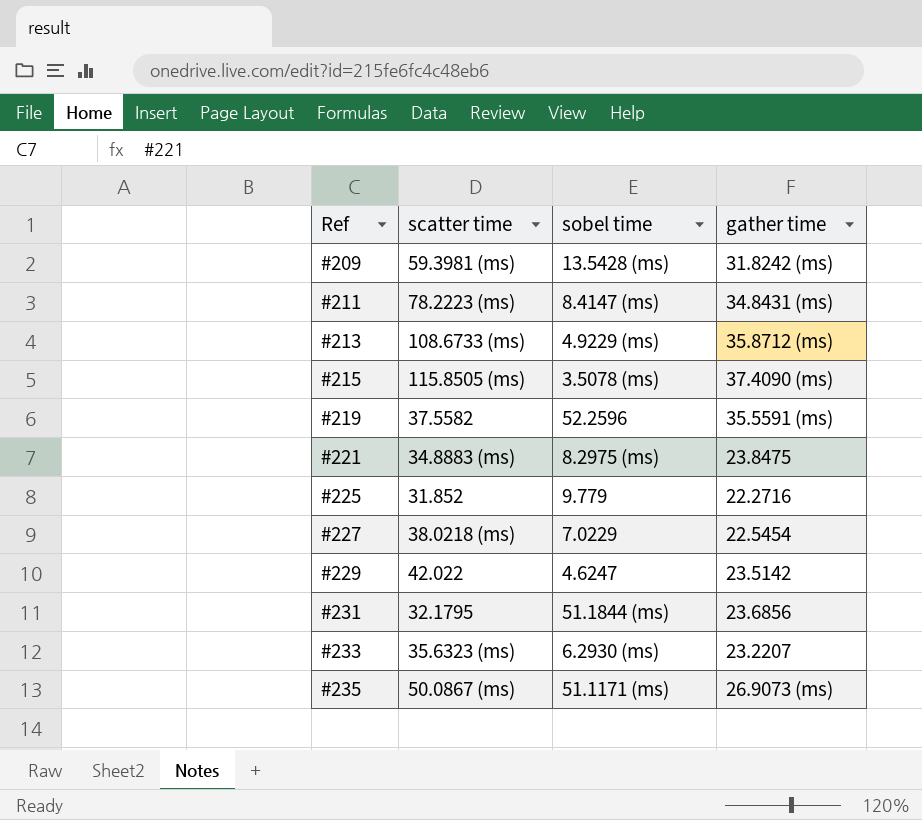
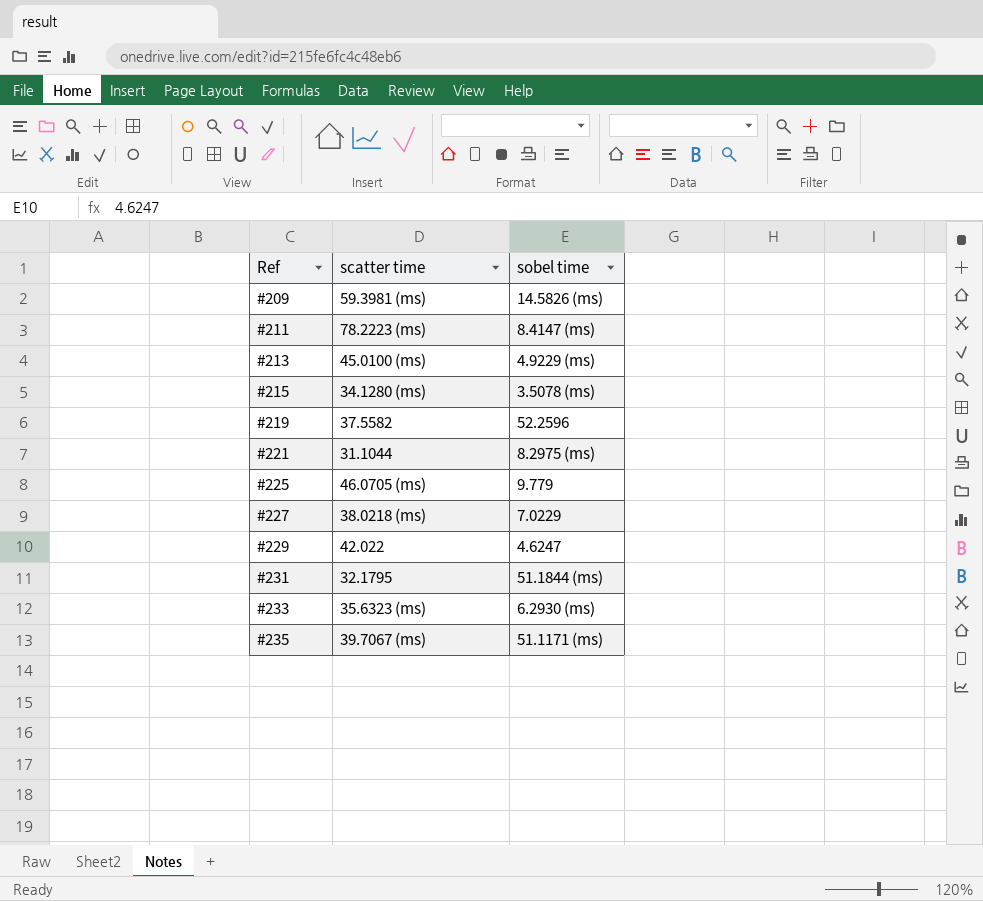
column gather time | position: 4 -> none
#209 | sobel time: 13.5428 (ms) -> 14.5826 (ms)
#213 | scatter time: 108.6733 (ms) -> 45.0100 (ms)
#215 | scatter time: 115.8505 (ms) -> 34.1280 (ms)
#221 | scatter time: 34.8883 (ms) -> 31.1044
#225 | scatter time: 31.852 -> 46.0705 (ms)
#235 | scatter time: 50.0867 (ms) -> 39.7067 (ms)

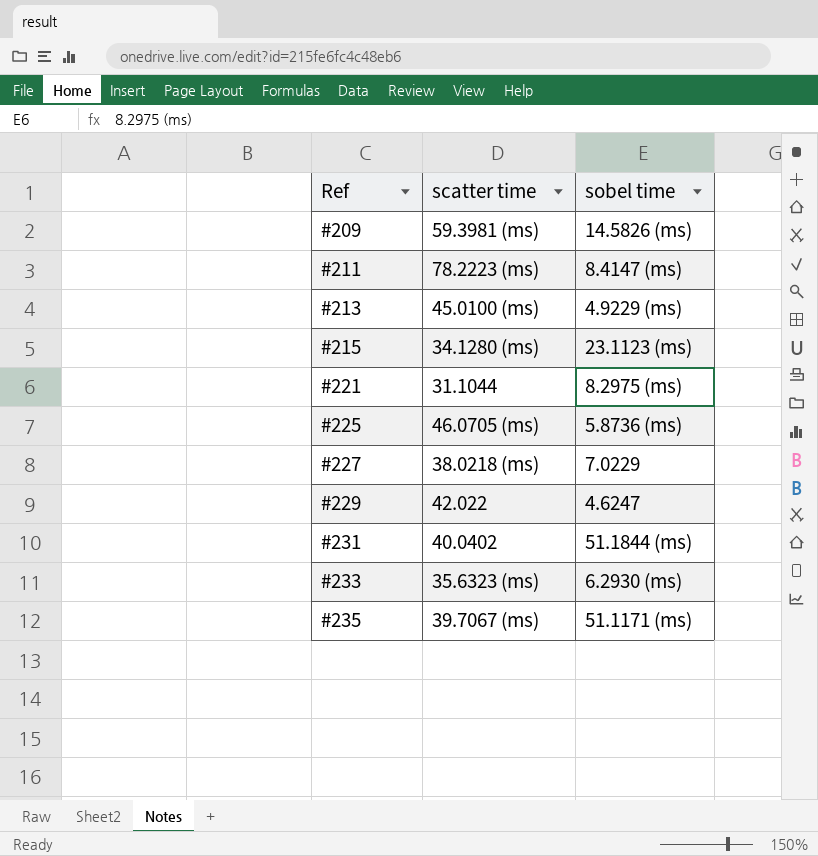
row #219: 37.5582 | 52.2596 -> none
#215 | sobel time: 3.5078 (ms) -> 23.1123 (ms)
#225 | sobel time: 9.779 -> 5.8736 (ms)
#231 | scatter time: 32.1795 -> 40.0402

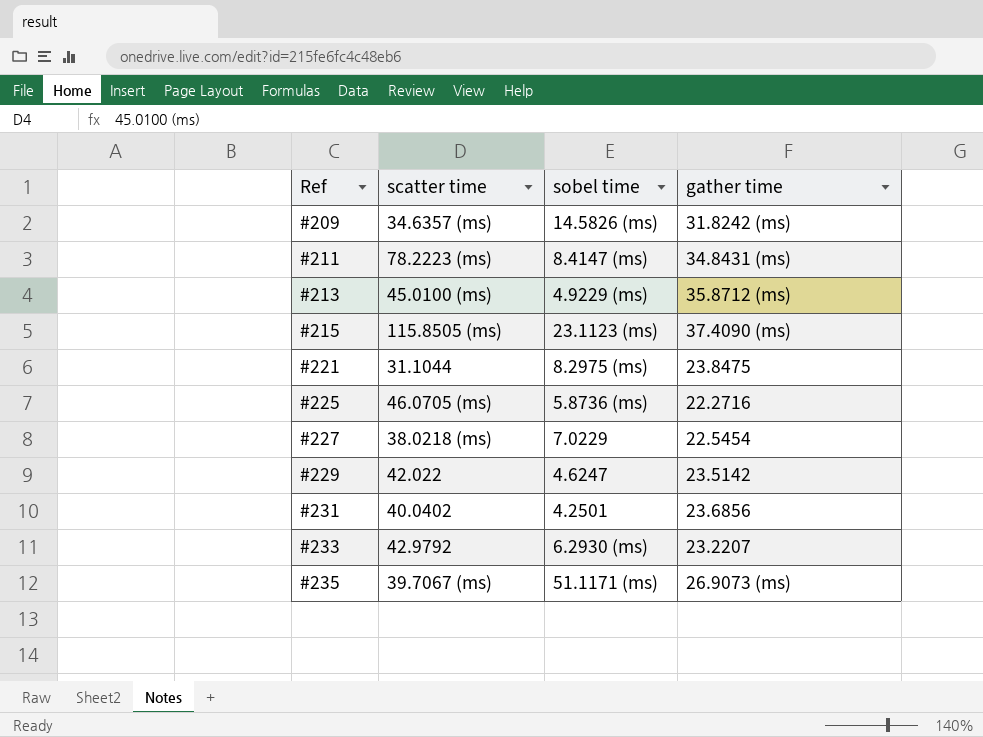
column gather time | position: none -> 4
#209 | scatter time: 59.3981 (ms) -> 34.6357 (ms)
#215 | scatter time: 34.1280 (ms) -> 115.8505 (ms)
#231 | sobel time: 51.1844 (ms) -> 4.2501
#233 | scatter time: 35.6323 (ms) -> 42.9792

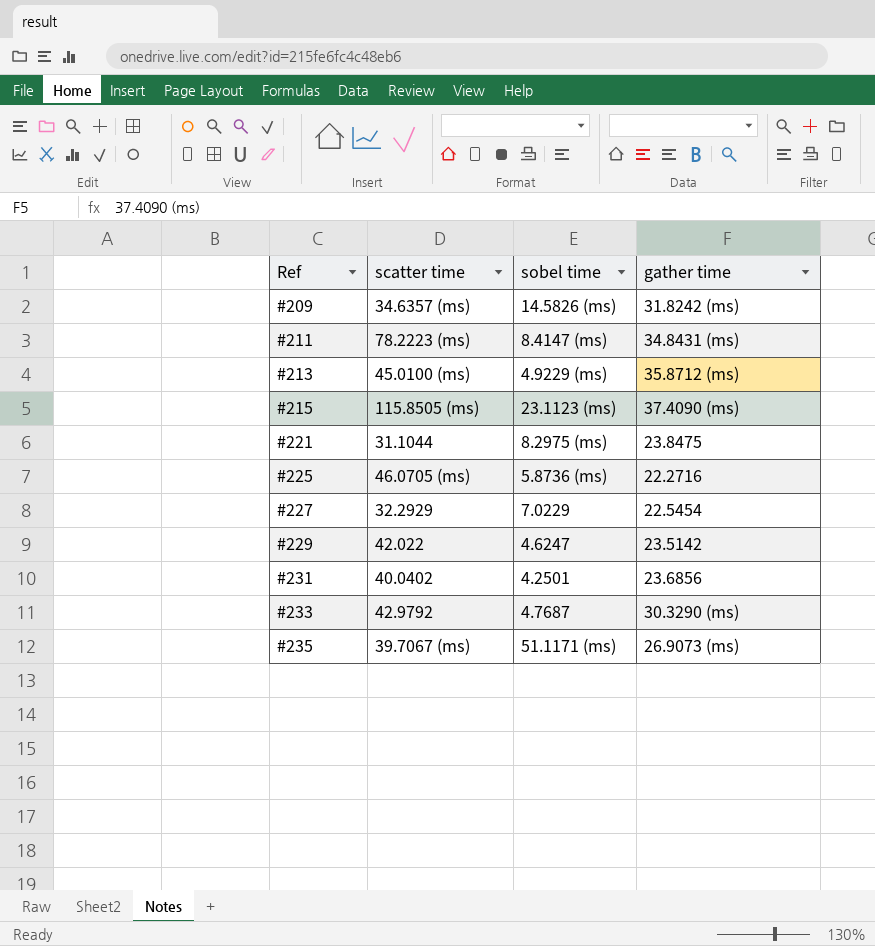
#227 | scatter time: 38.0218 (ms) -> 32.2929
#233 | sobel time: 6.2930 (ms) -> 4.7687
#233 | gather time: 23.2207 -> 30.3290 (ms)

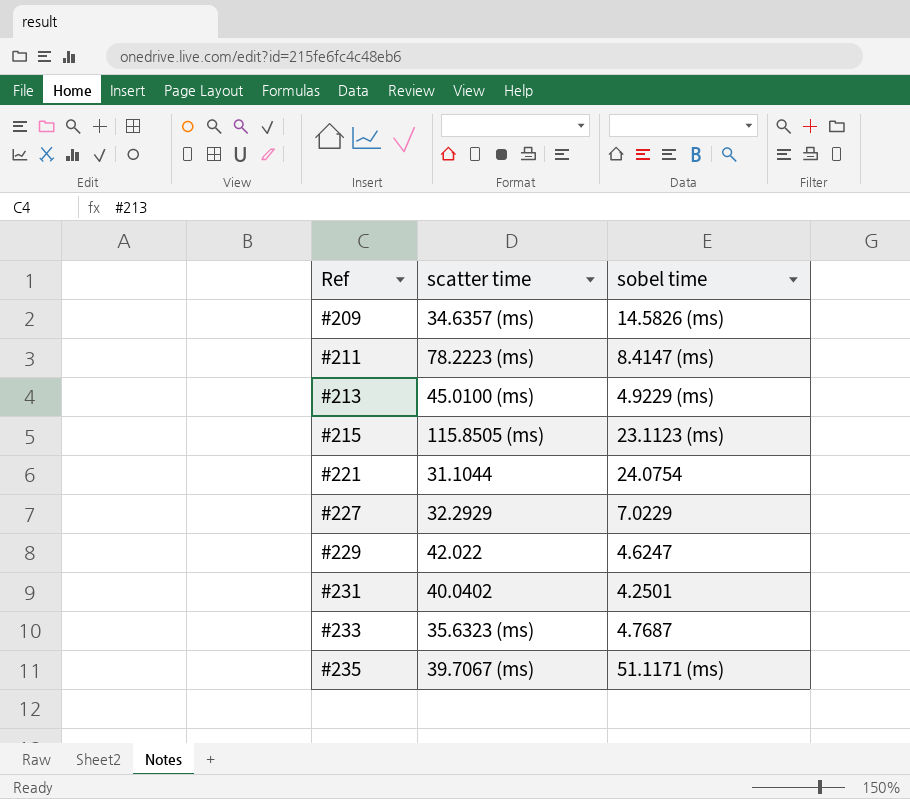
column gather time | position: 4 -> none
row #225: 46.0705 (ms) | 5.8736 (ms) | 22.2716 -> none
#221 | sobel time: 8.2975 (ms) -> 24.0754
#233 | scatter time: 42.9792 -> 35.6323 (ms)

